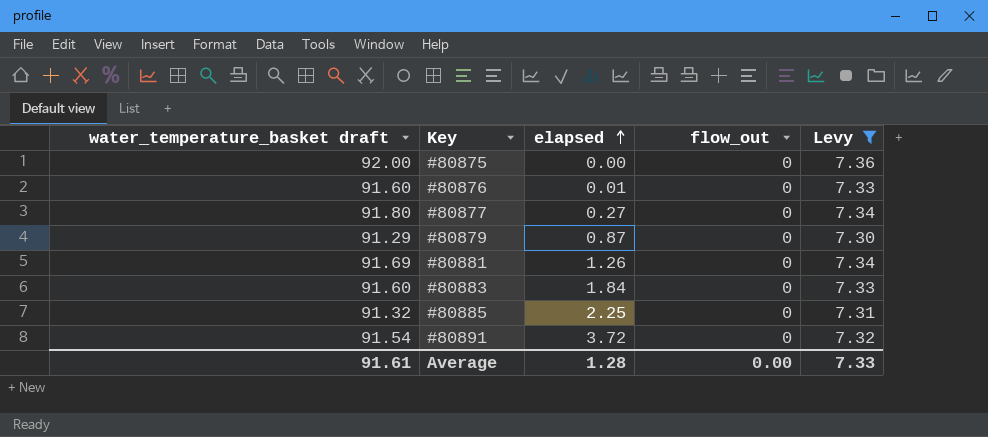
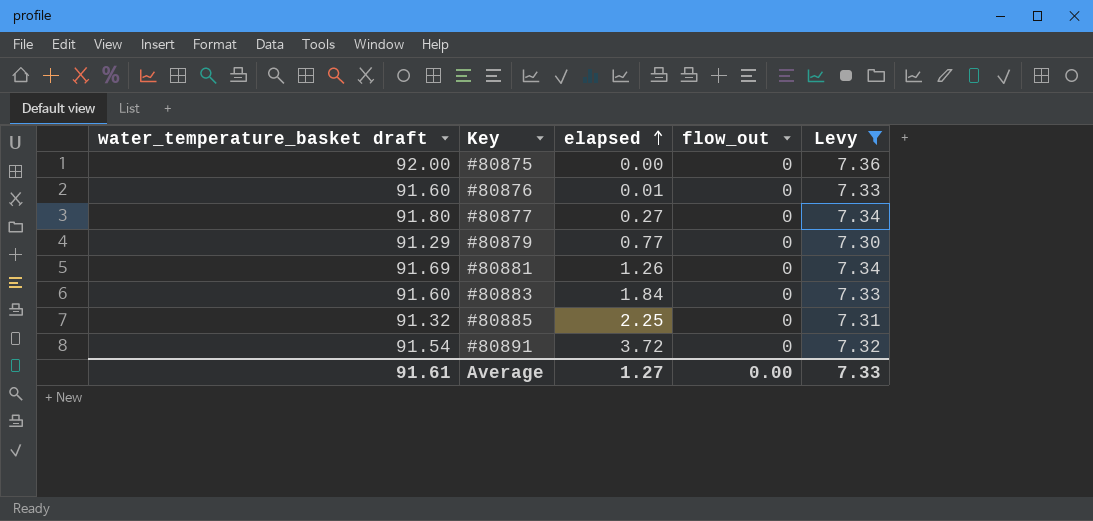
#80879 | elapsed: 0.87 -> 0.77
Average | elapsed: 1.28 -> 1.27

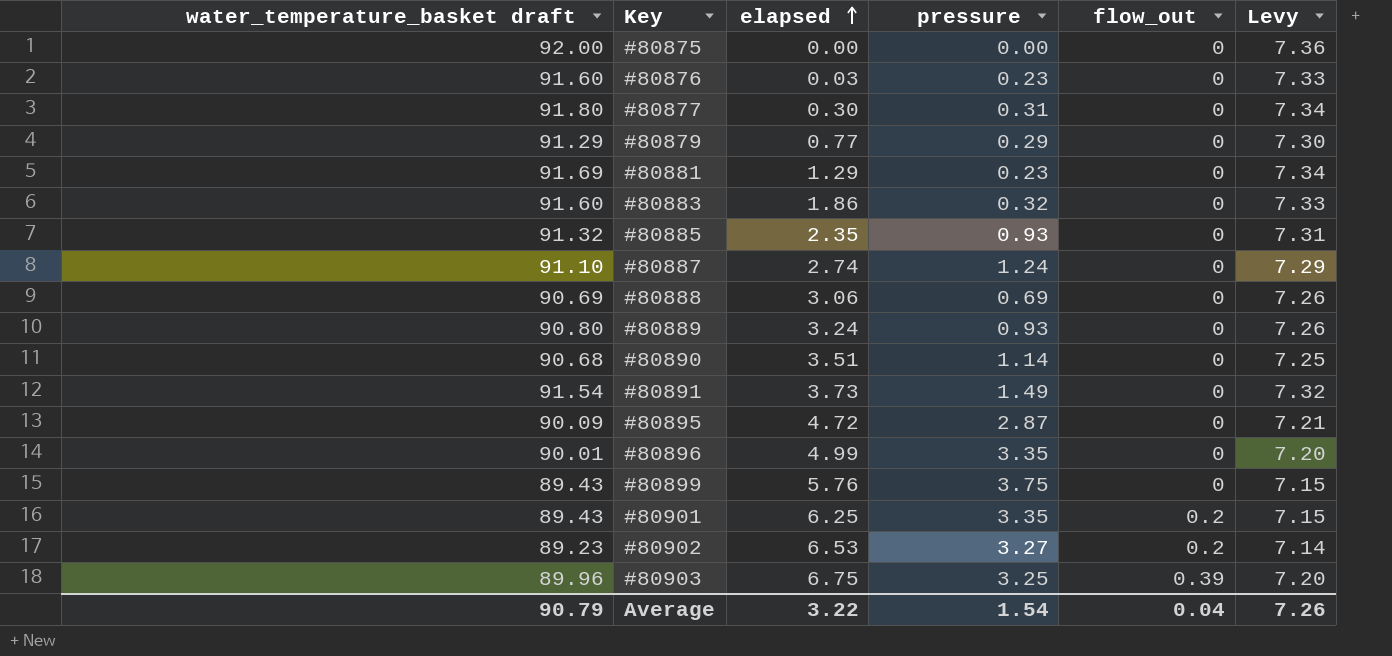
filter: Levy >= 7.30 -> none
column pressure | position: none -> 4
#80876 | elapsed: 0.01 -> 0.03
#80877 | elapsed: 0.27 -> 0.30
#80881 | elapsed: 1.26 -> 1.29
#80883 | elapsed: 1.84 -> 1.86
#80885 | elapsed: 2.25 -> 2.35
#80891 | elapsed: 3.72 -> 3.73
Average | water_temperature_basket draft: 91.61 -> 90.79
Average | elapsed: 1.27 -> 3.22
Average | flow_out: 0.00 -> 0.04
Average | Levy: 7.33 -> 7.26

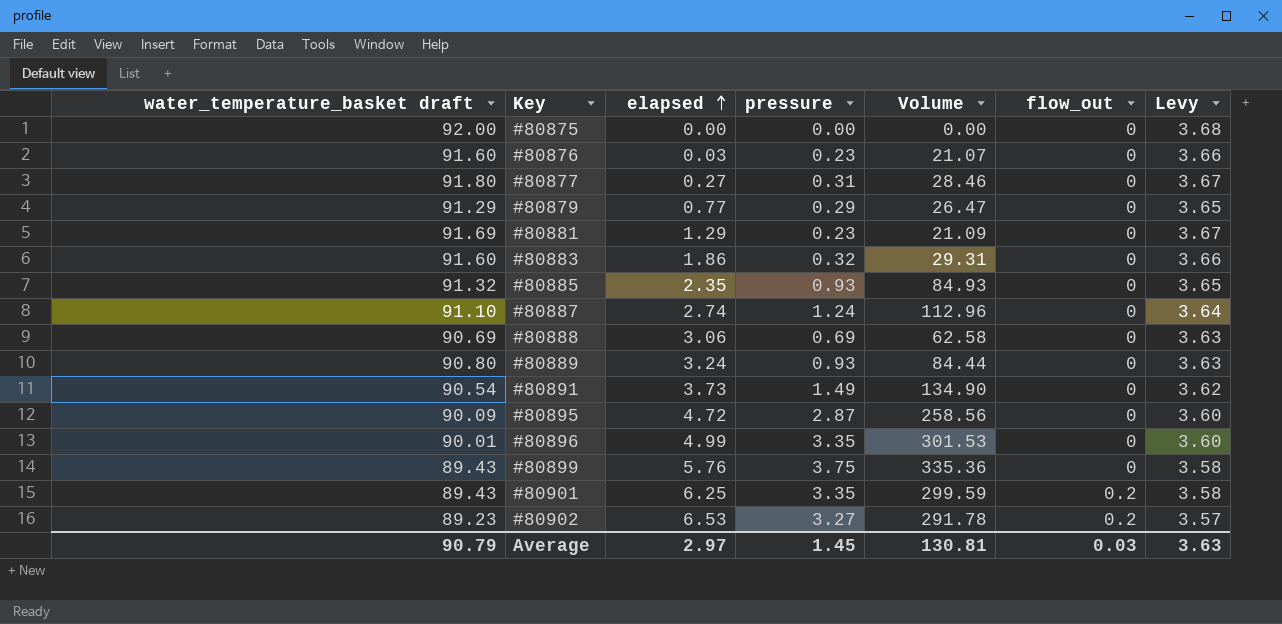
column Volume | formula: none -> [water_temperature_basket draft] * [pressure]
column Levy | formula: [water_temperature_basket draft] * 0.08 -> [water_temperature_basket draft] * 0.04
row #80890: 90.68 | 3.51 | 1.14 | 0 | 7.25 -> none
row #80903: 89.96 | 6.75 | 3.25 | 0.39 | 7.20 -> none
#80877 | elapsed: 0.30 -> 0.27
#80891 | water_temperature_basket draft: 91.54 -> 90.54
Average | elapsed: 3.22 -> 2.97
Average | pressure: 1.54 -> 1.45
Average | flow_out: 0.04 -> 0.03
Average | Levy: 7.26 -> 3.63

